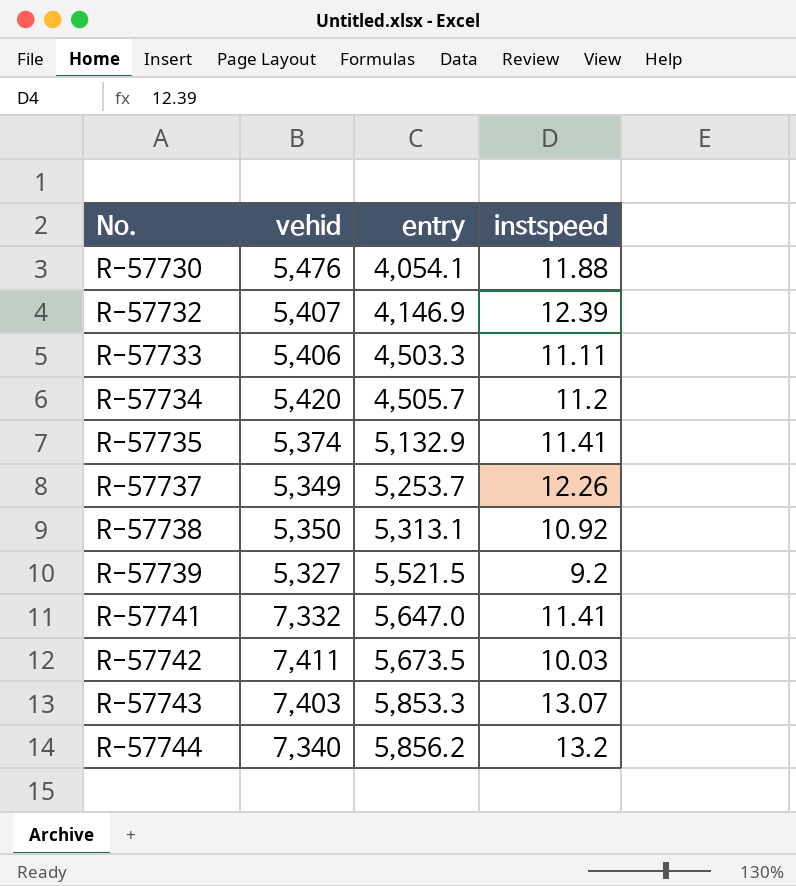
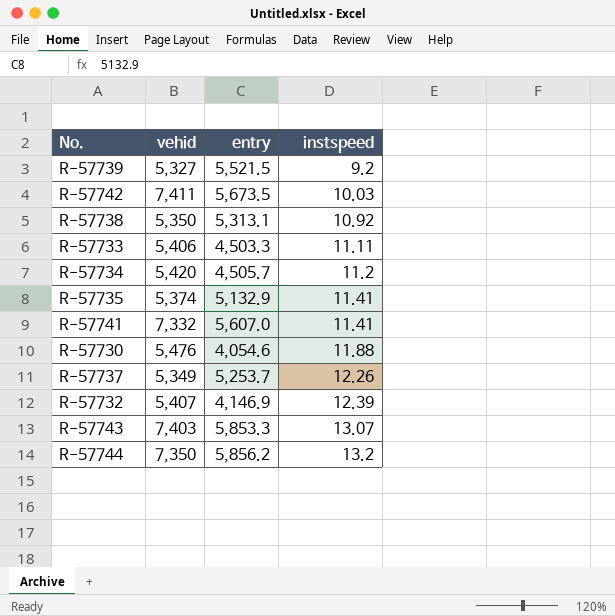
row order: No. ascending -> instspeed ascending
R-57741 | entry: 5,647.0 -> 5,607.0
R-57730 | entry: 4,054.1 -> 4,054.6
R-57744 | vehid: 7,340 -> 7,350

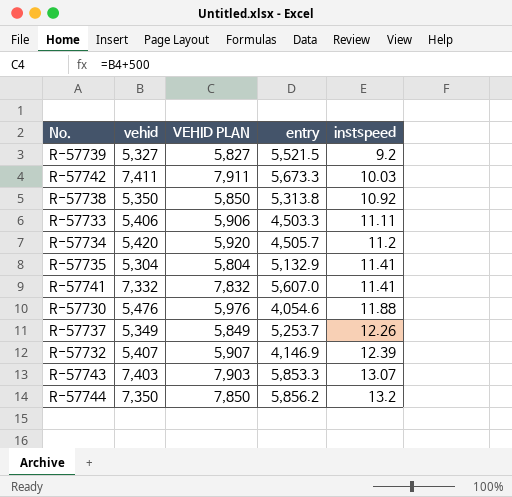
column VEHID PLAN | formula: none -> [vehid] + 500
R-57742 | entry: 5,673.5 -> 5,673.3
R-57738 | entry: 5,313.1 -> 5,313.8
R-57735 | vehid: 5,374 -> 5,304

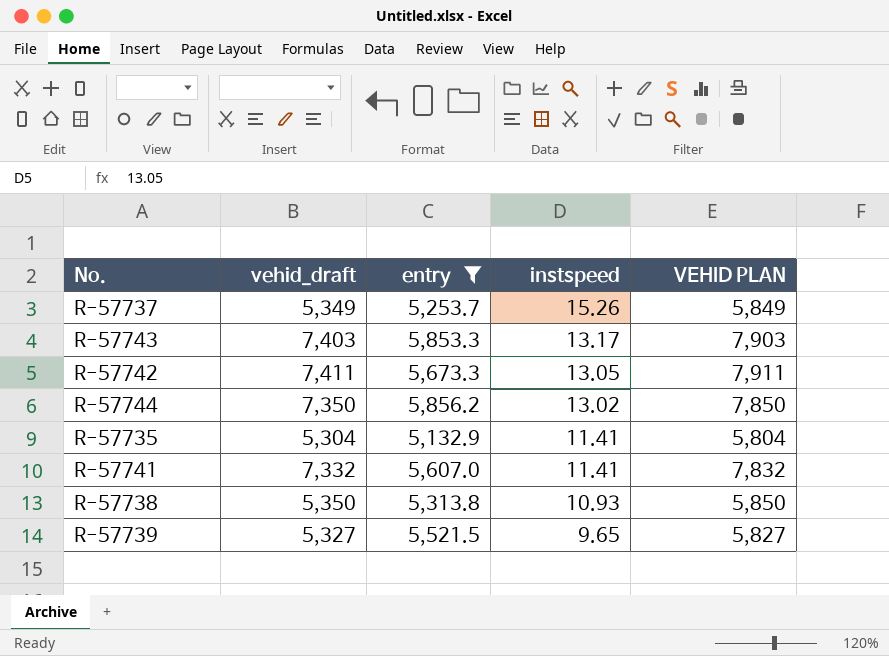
filter: none -> entry >= 5,132.9
row order: instspeed ascending -> instspeed descending
column name: vehid -> vehid_draft
column VEHID PLAN | position: 3 -> 5
R-57737 | instspeed: 12.26 -> 15.26
R-57743 | instspeed: 13.07 -> 13.17
R-57742 | instspeed: 10.03 -> 13.05
R-57744 | instspeed: 13.2 -> 13.02
R-57738 | instspeed: 10.92 -> 10.93
R-57739 | instspeed: 9.2 -> 9.65

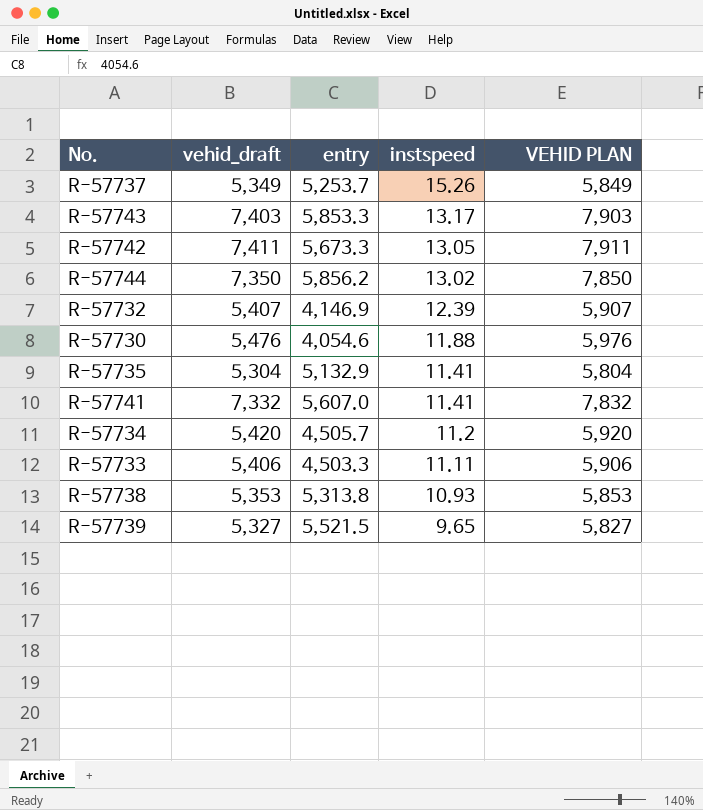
filter: entry >= 5,132.9 -> none
R-57738 | vehid_draft: 5,350 -> 5,353
R-57738 | VEHID PLAN: 5,850 -> 5,853

